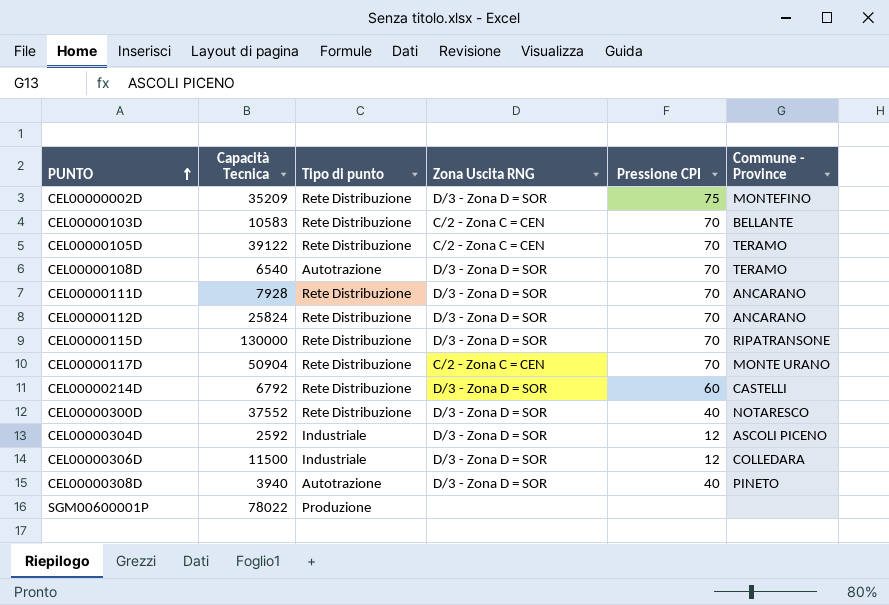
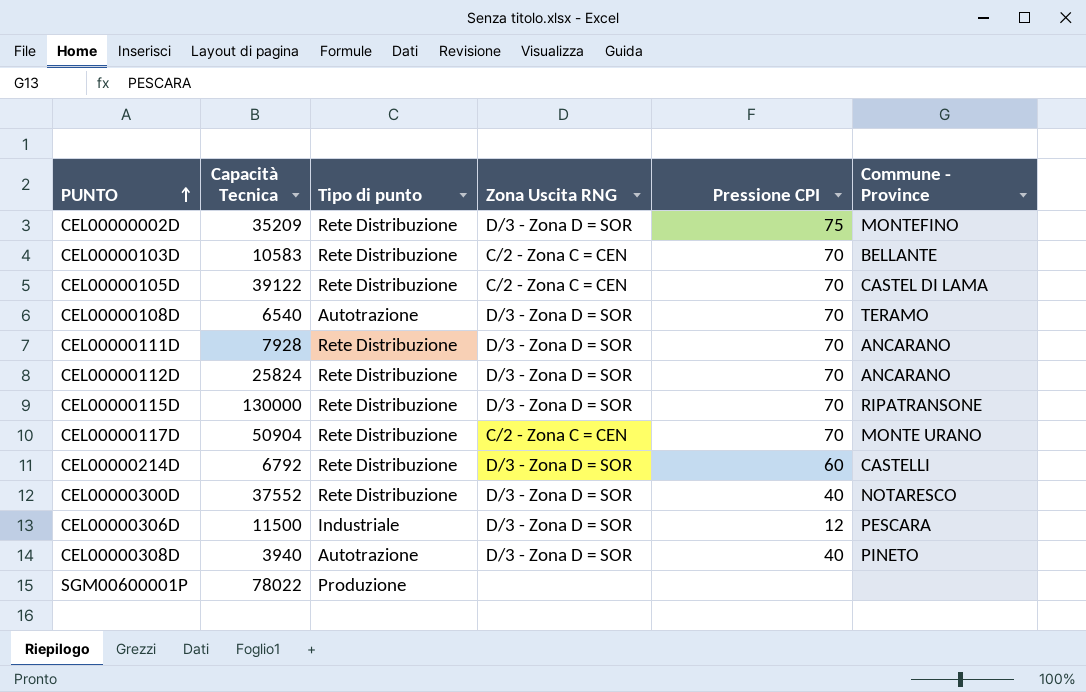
row CEL00000304D: 2592 | Industriale | D/3 - Zona D = SOR | 12 | ASCOLI PICENO -> none
CEL00000105D | Commune - Province: TERAMO -> CASTEL DI LAMA
CEL00000306D | Commune - Province: COLLEDARA -> PESCARA

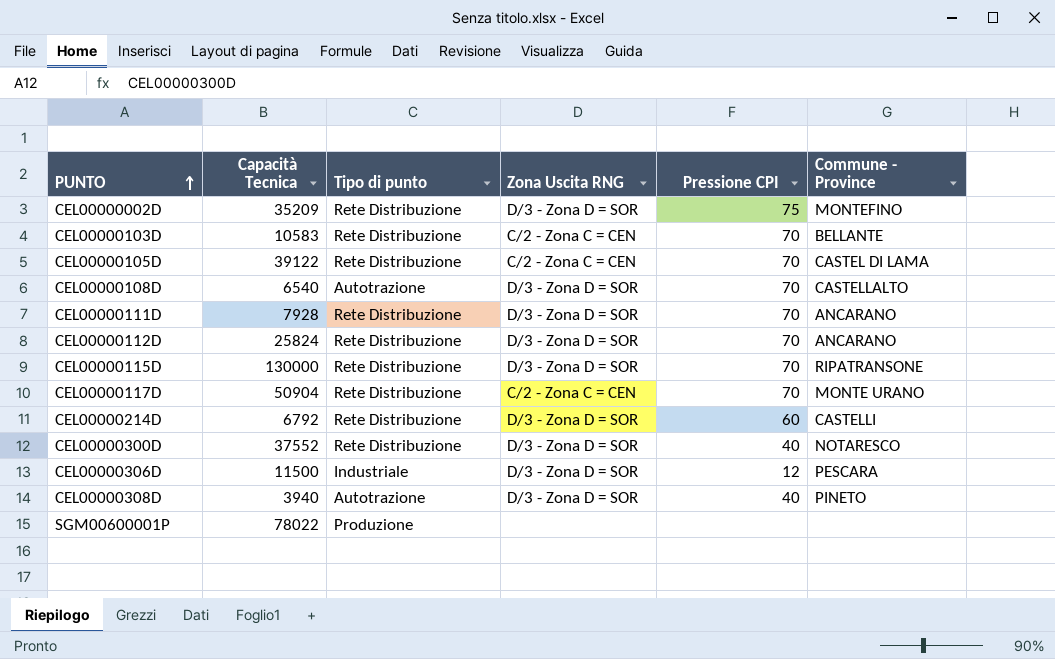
CEL00000108D | Commune - Province: TERAMO -> CASTELLALTO

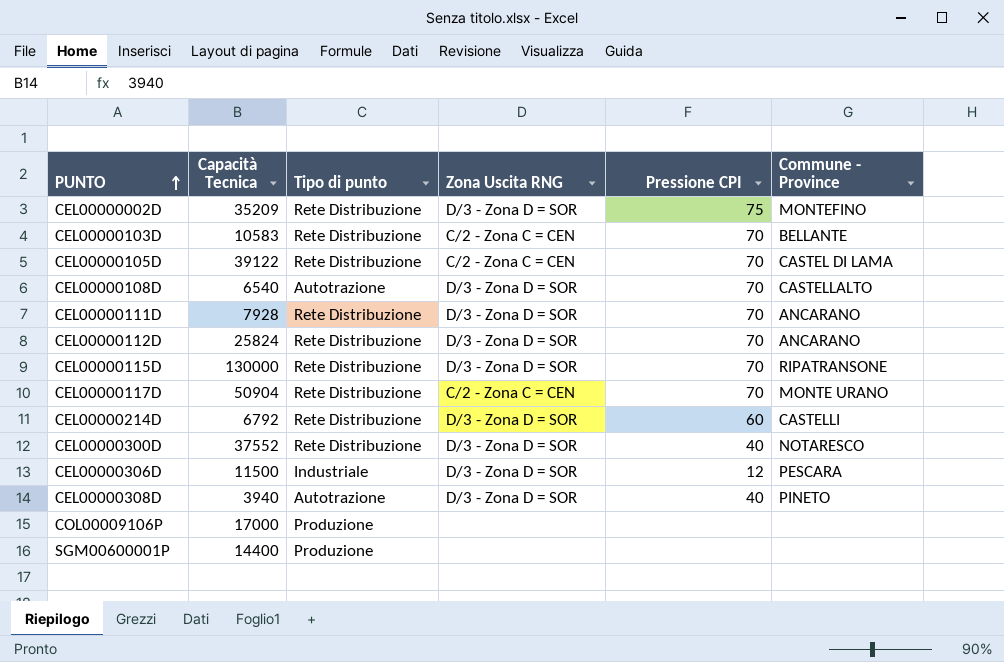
row COL00009106P: none -> 17000 | Produzione | none | none | none
SGM00600001P | Capacità Tecnica: 78022 -> 14400

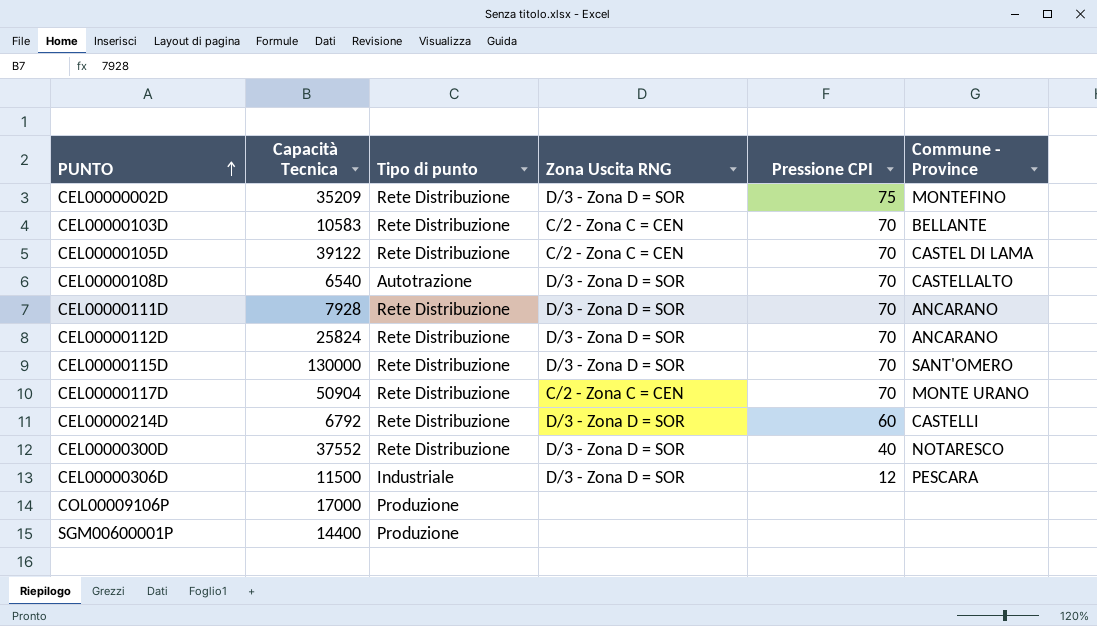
row CEL00000308D: 3940 | Autotrazione | D/3 - Zona D = SOR | 40 | PINETO -> none
CEL00000115D | Commune - Province: RIPATRANSONE -> SANT'OMERO

